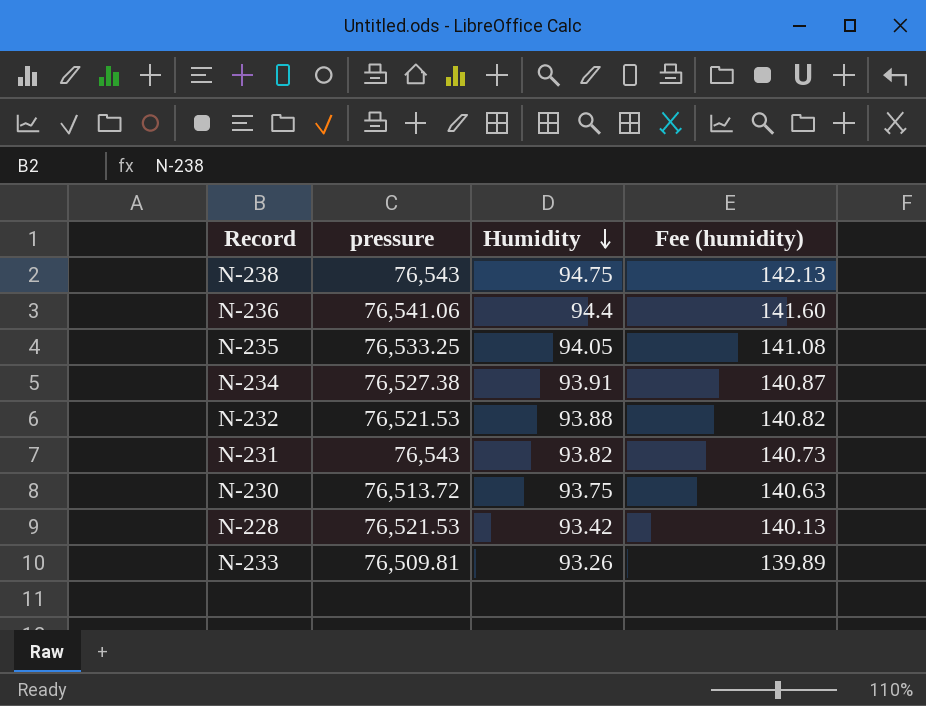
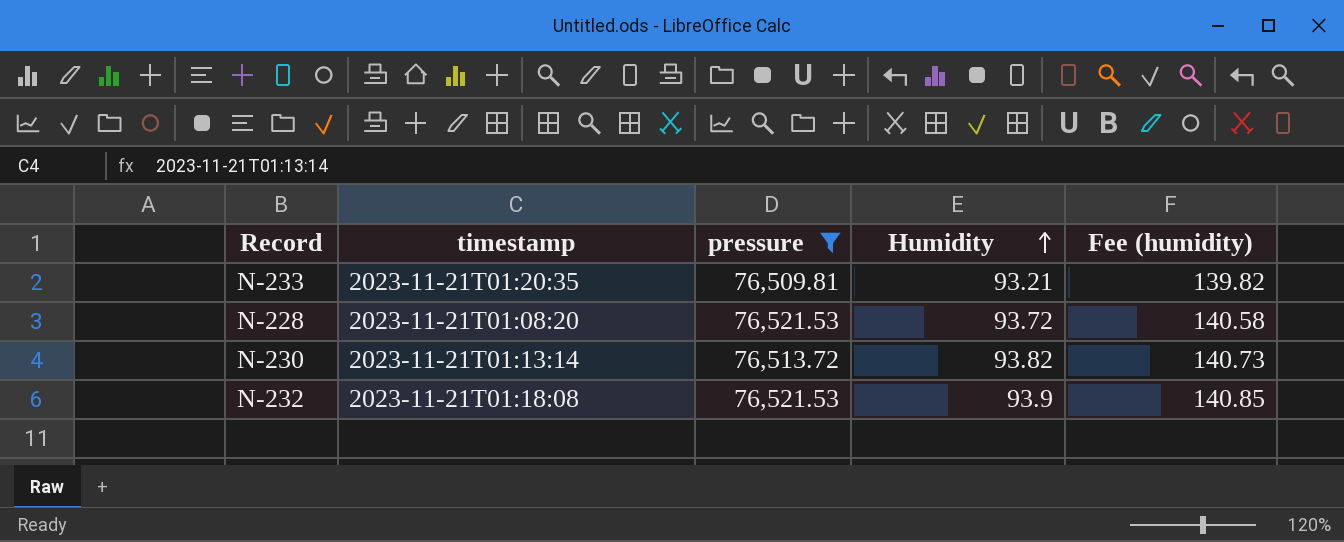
filter: none -> pressure <= 76,521.53
row order: Humidity descending -> Humidity ascending
column timestamp | position: none -> 2
N-233 | Humidity: 93.26 -> 93.21
N-233 | Fee (humidity): 139.89 -> 139.82
N-228 | Humidity: 93.42 -> 93.72
N-228 | Fee (humidity): 140.13 -> 140.58
N-230 | Humidity: 93.75 -> 93.82
N-230 | Fee (humidity): 140.63 -> 140.73
N-232 | Humidity: 93.88 -> 93.9
N-232 | Fee (humidity): 140.82 -> 140.85

